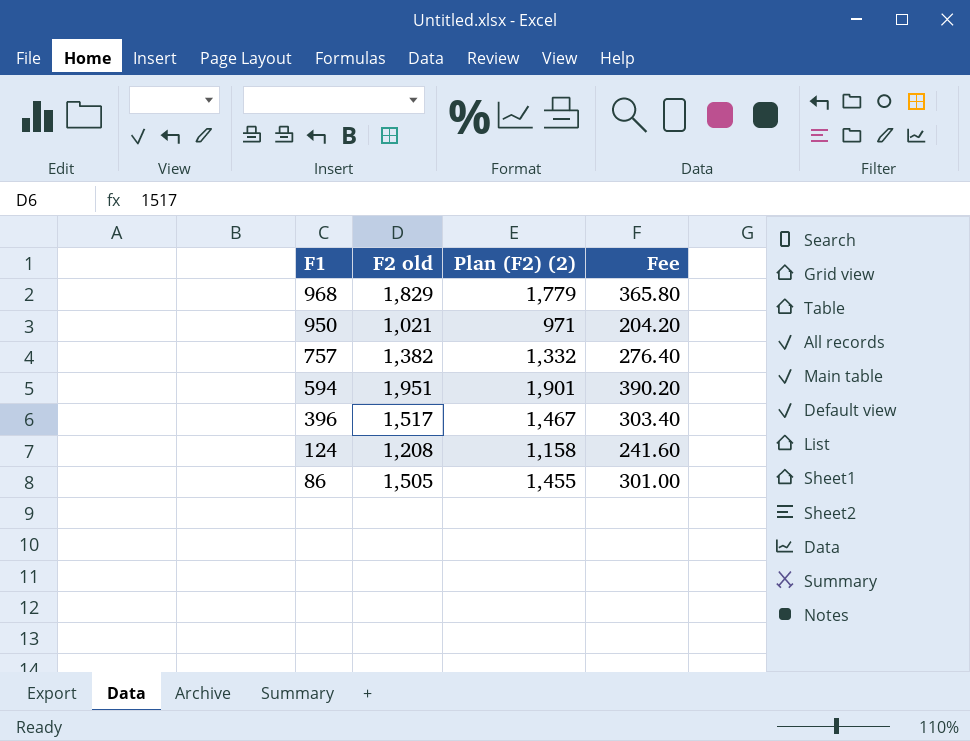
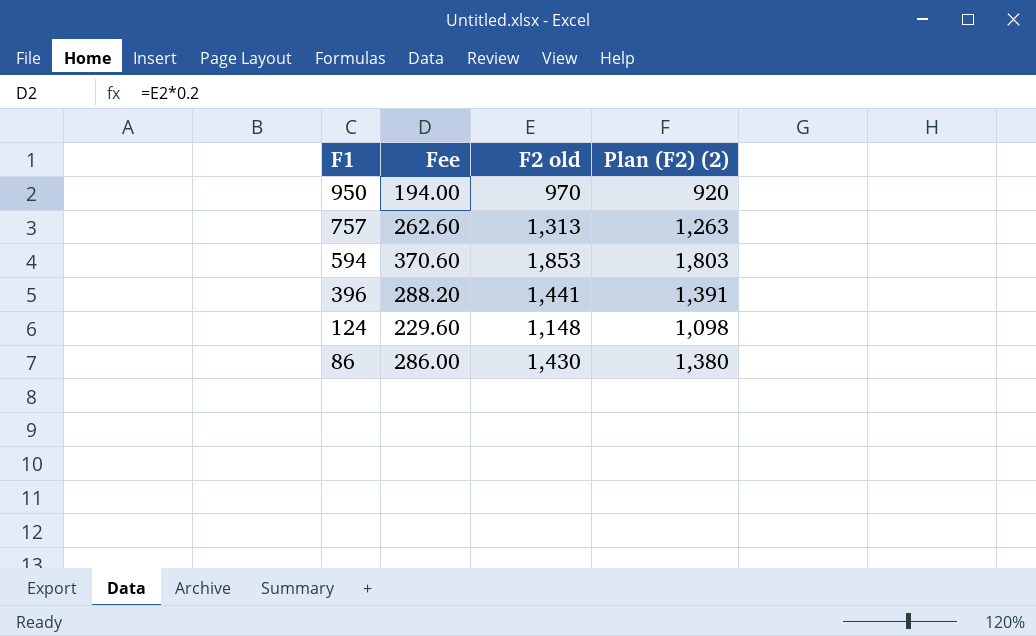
column Fee | position: 4 -> 2
row 968: 1,829 | 1,779 | 365.80 -> none
950 | Fee: 204.20 -> 194.00
950 | F2 old: 1,021 -> 970
950 | Plan (F2) (2): 971 -> 920
757 | Fee: 276.40 -> 262.60
757 | F2 old: 1,382 -> 1,313
757 | Plan (F2) (2): 1,332 -> 1,263
594 | Fee: 390.20 -> 370.60
594 | F2 old: 1,951 -> 1,853
594 | Plan (F2) (2): 1,901 -> 1,803
396 | Fee: 303.40 -> 288.20
396 | F2 old: 1,517 -> 1,441
396 | Plan (F2) (2): 1,467 -> 1,391
124 | Fee: 241.60 -> 229.60
124 | F2 old: 1,208 -> 1,148
124 | Plan (F2) (2): 1,158 -> 1,098
86 | Fee: 301.00 -> 286.00
86 | F2 old: 1,505 -> 1,430
86 | Plan (F2) (2): 1,455 -> 1,380

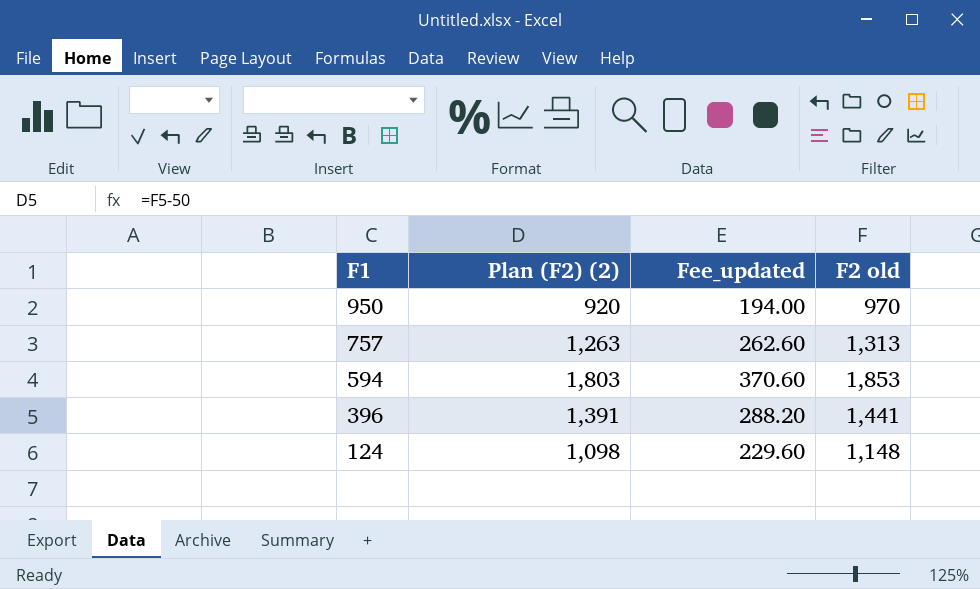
column Plan (F2) (2) | position: 4 -> 2
column name: Fee -> Fee_updated
row 86: 286.00 | 1,430 | 1,380 -> none

